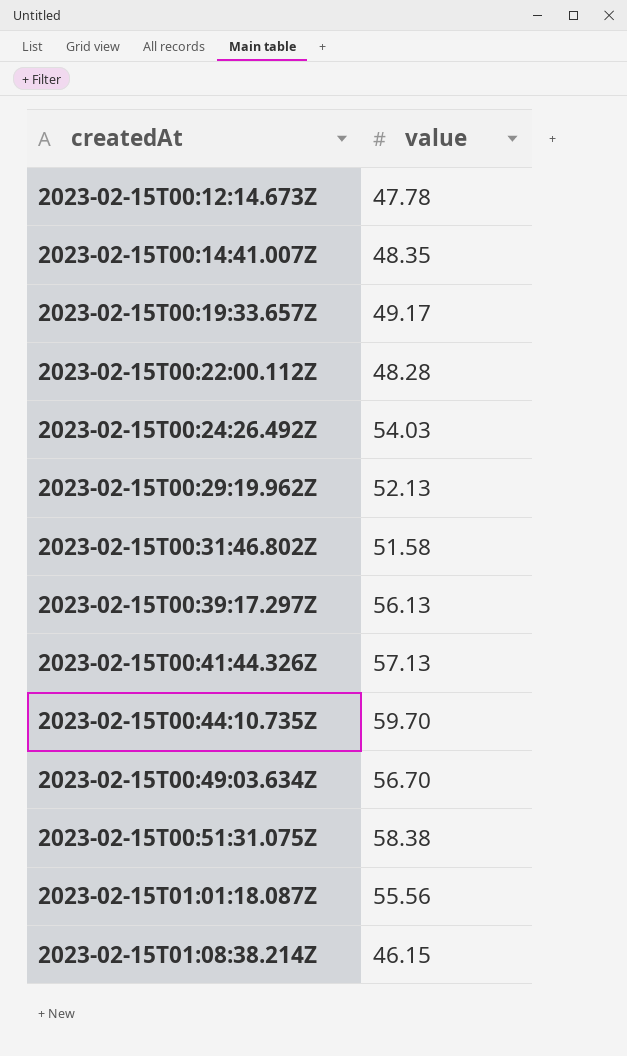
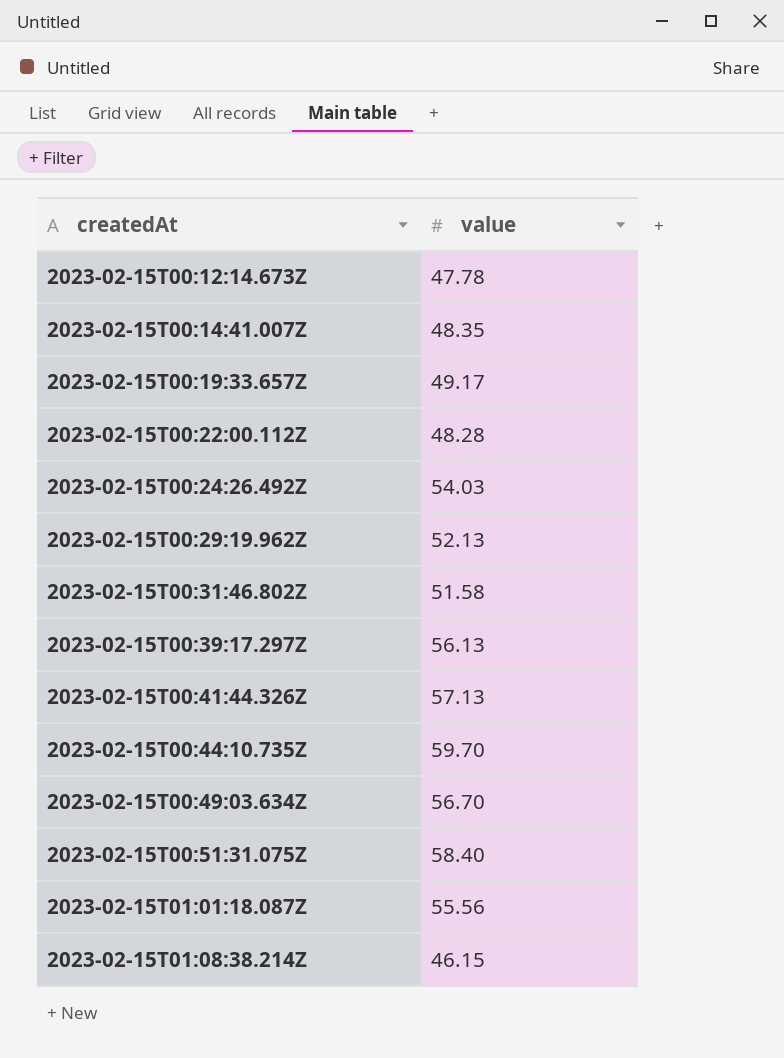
2023-02-15T00:51:31.075Z | value: 58.38 -> 58.40

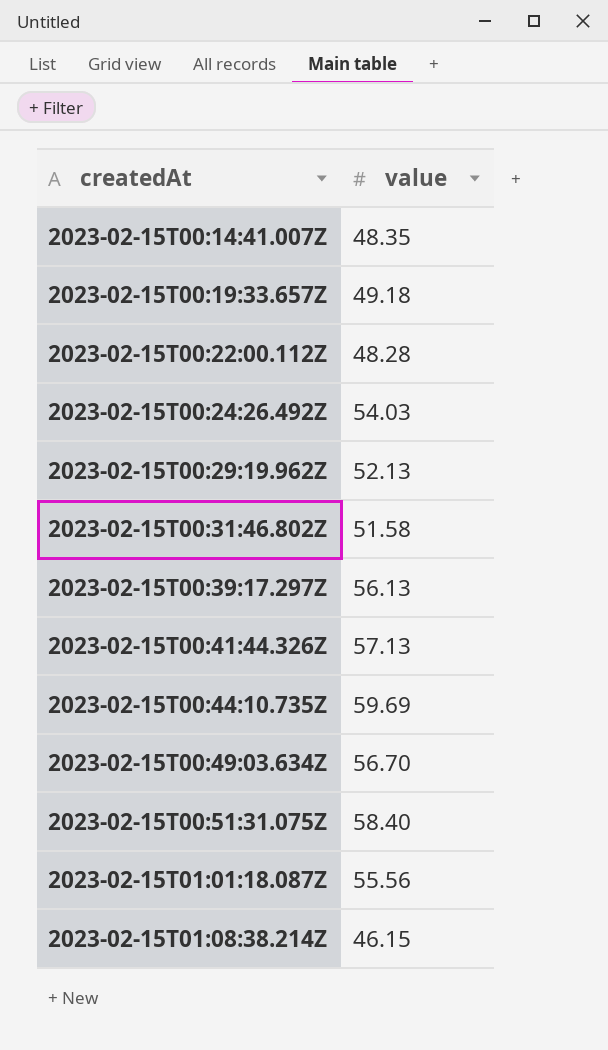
row 2023-02-15T00:12:14.673Z: 47.78 -> none
2023-02-15T00:19:33.657Z | value: 49.17 -> 49.18
2023-02-15T00:44:10.735Z | value: 59.70 -> 59.69

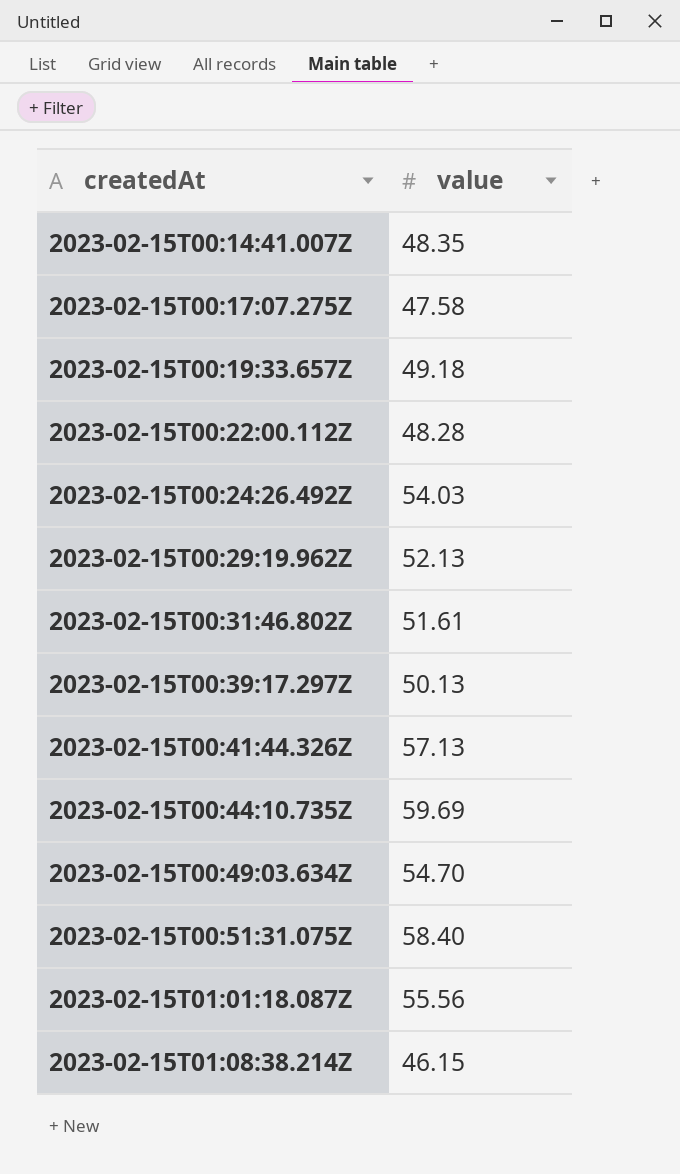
row 2023-02-15T00:17:07.275Z: none -> 47.58
2023-02-15T00:31:46.802Z | value: 51.58 -> 51.61
2023-02-15T00:39:17.297Z | value: 56.13 -> 50.13
2023-02-15T00:49:03.634Z | value: 56.70 -> 54.70

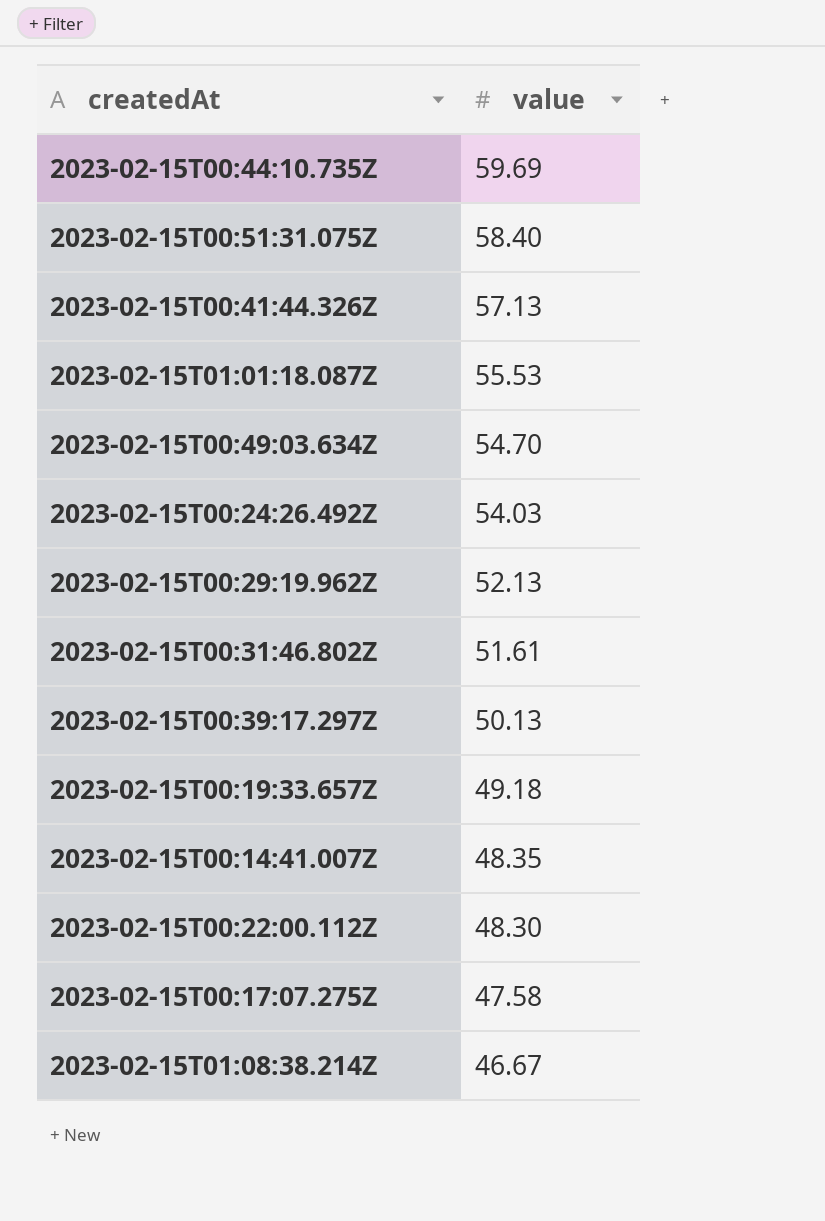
row order: createdAt ascending -> value descending
2023-02-15T01:01:18.087Z | value: 55.56 -> 55.53
2023-02-15T00:22:00.112Z | value: 48.28 -> 48.30
2023-02-15T01:08:38.214Z | value: 46.15 -> 46.67

